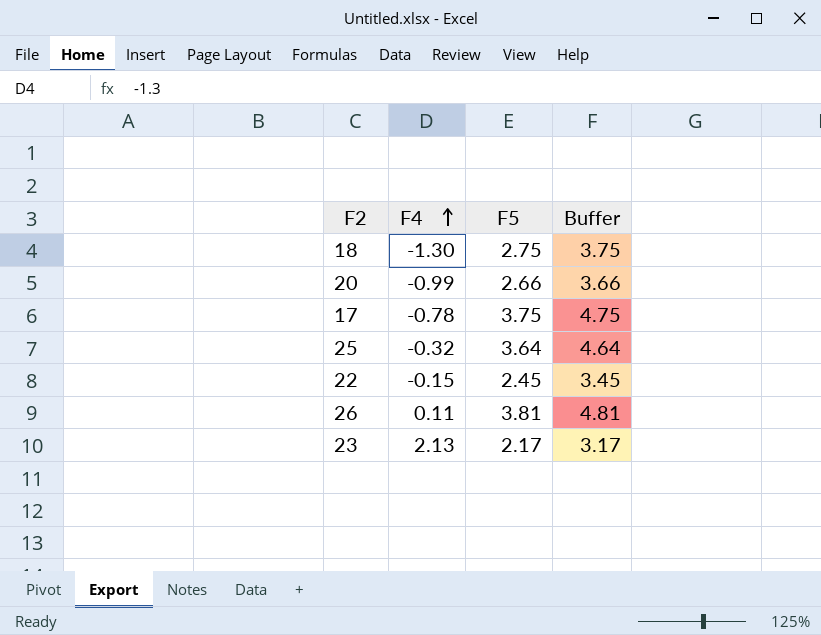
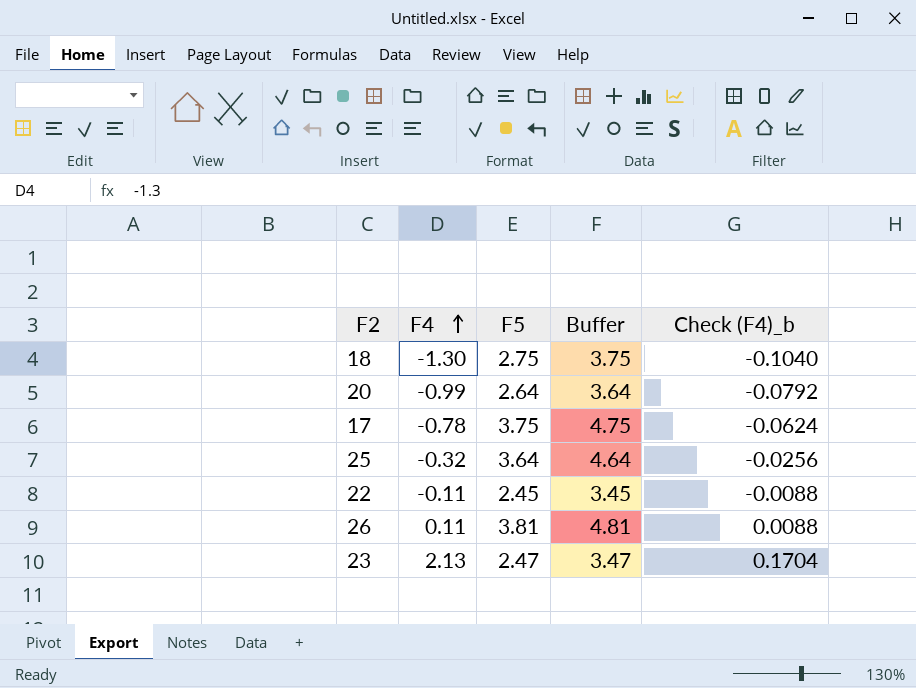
column Check (F4)_b | formula: none -> [F4] * 0.08
20 | F5: 2.66 -> 2.64
20 | Buffer: 3.66 -> 3.64
22 | F4: -0.15 -> -0.11
23 | F5: 2.17 -> 2.47
23 | Buffer: 3.17 -> 3.47

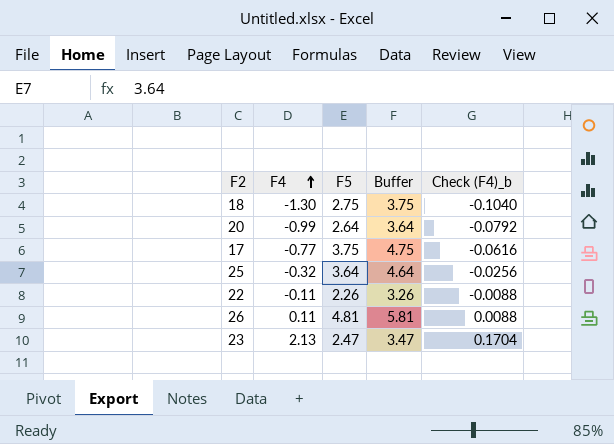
17 | F4: -0.78 -> -0.77
17 | Check (F4)_b: -0.0624 -> -0.0616
22 | F5: 2.45 -> 2.26
22 | Buffer: 3.45 -> 3.26
26 | F5: 3.81 -> 4.81
26 | Buffer: 4.81 -> 5.81

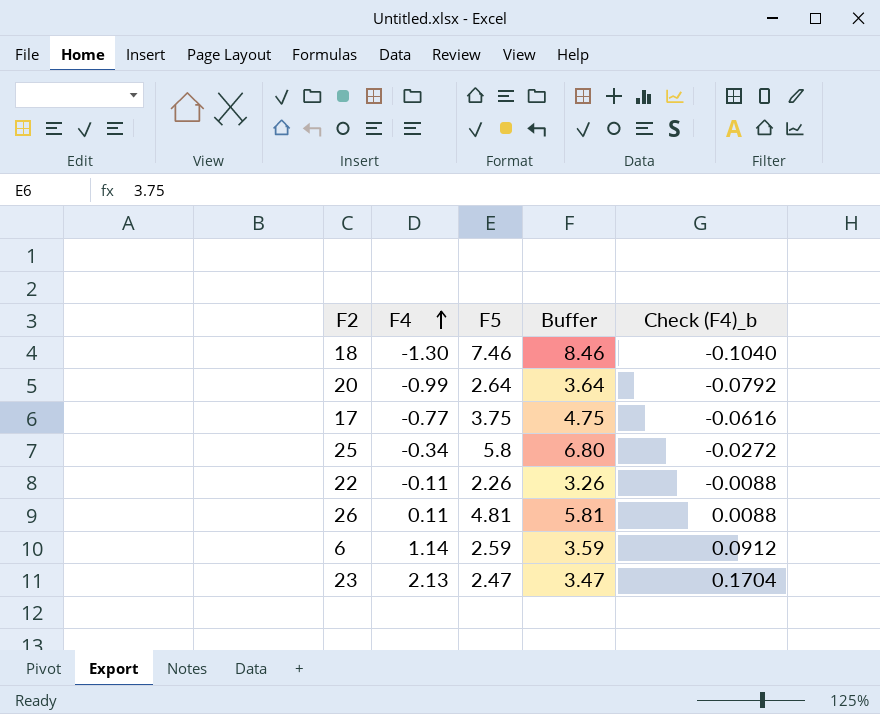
18 | F5: 2.75 -> 7.46
18 | Buffer: 3.75 -> 8.46
25 | F4: -0.32 -> -0.34
25 | F5: 3.64 -> 5.8
25 | Buffer: 4.64 -> 6.80
25 | Check (F4)_b: -0.0256 -> -0.0272
row 6: none -> 1.14 | 2.59 | 3.59 | 0.0912

